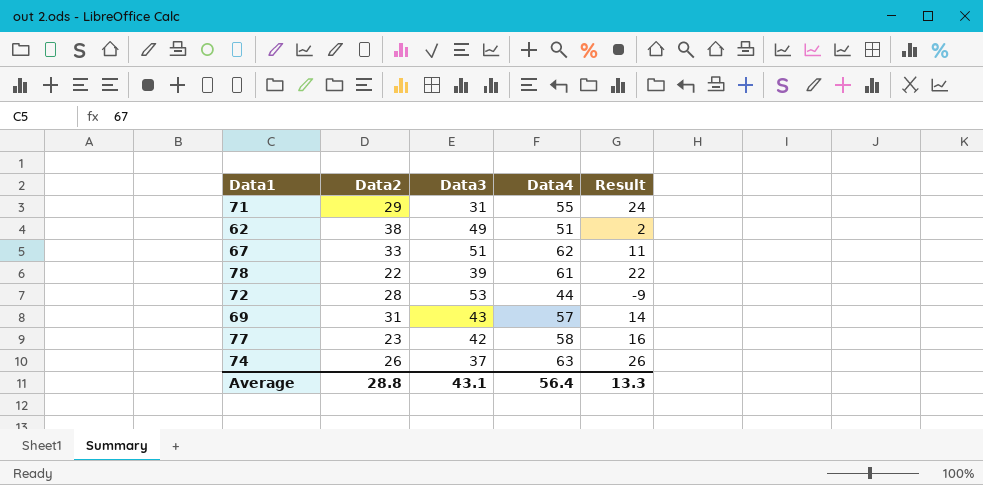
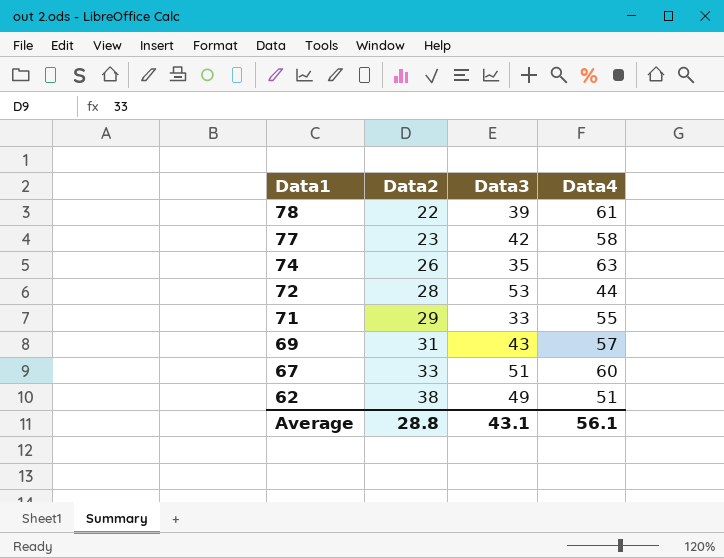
row order: none -> Data1 descending
column Result | formula: [Data4] - [Data3] -> none
74 | Data3: 37 -> 35
71 | Data3: 31 -> 33
67 | Data4: 62 -> 60
Average | Data4: 56.4 -> 56.1

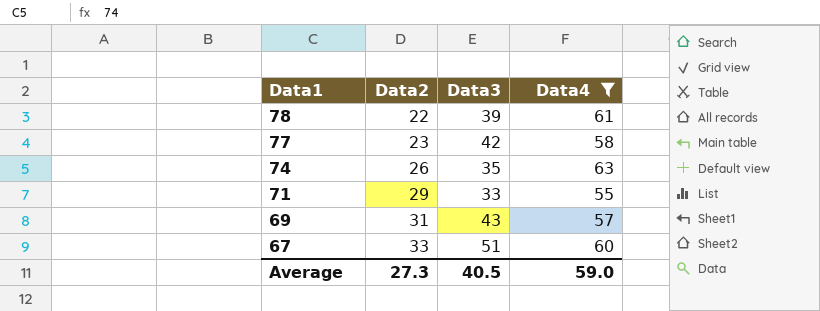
filter: none -> Data4 >= 55
Average | Data2: 28.8 -> 27.3
Average | Data3: 43.1 -> 40.5
Average | Data4: 56.1 -> 59.0

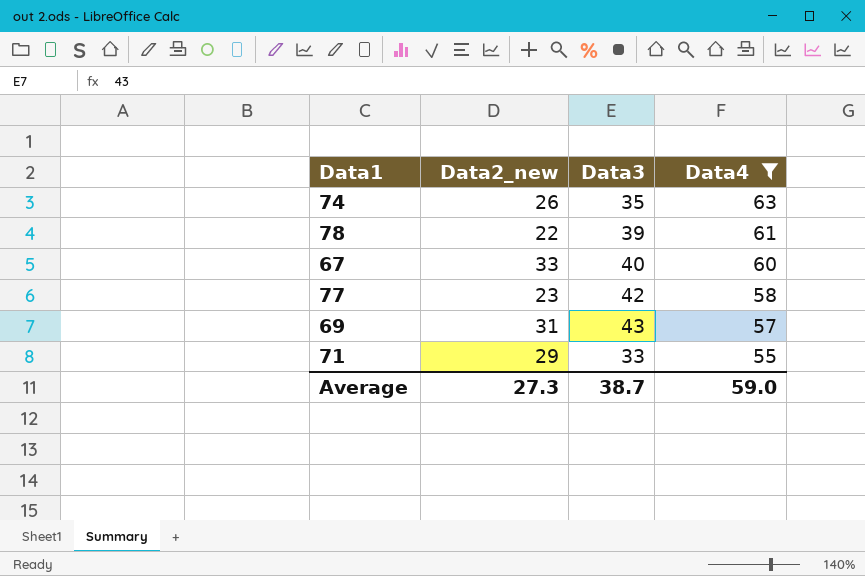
row order: Data1 descending -> Data4 descending
column name: Data2 -> Data2_new
67 | Data3: 51 -> 40
Average | Data3: 40.5 -> 38.7

